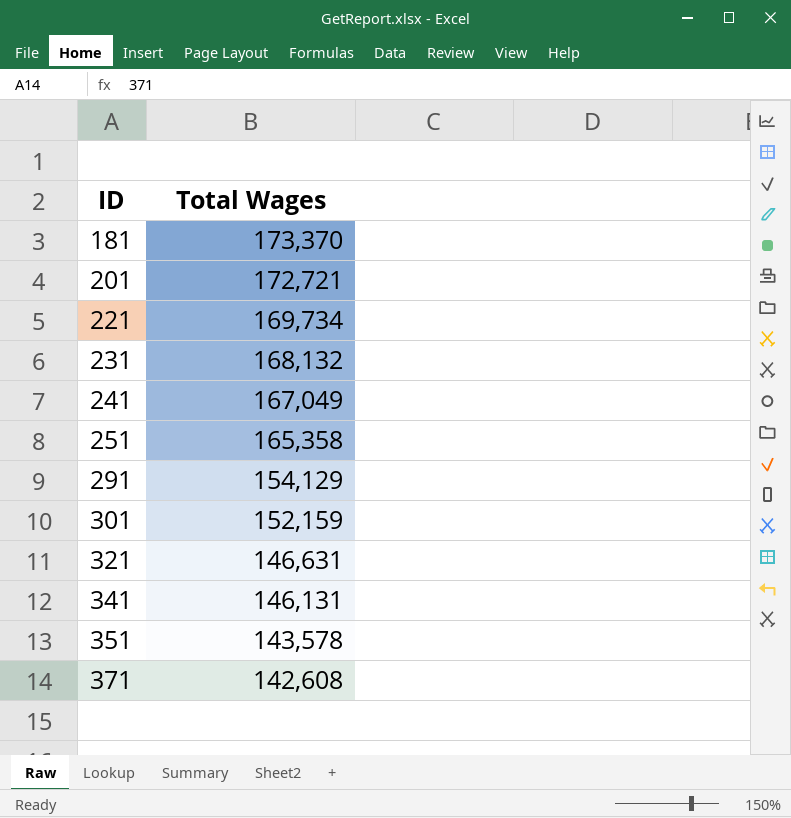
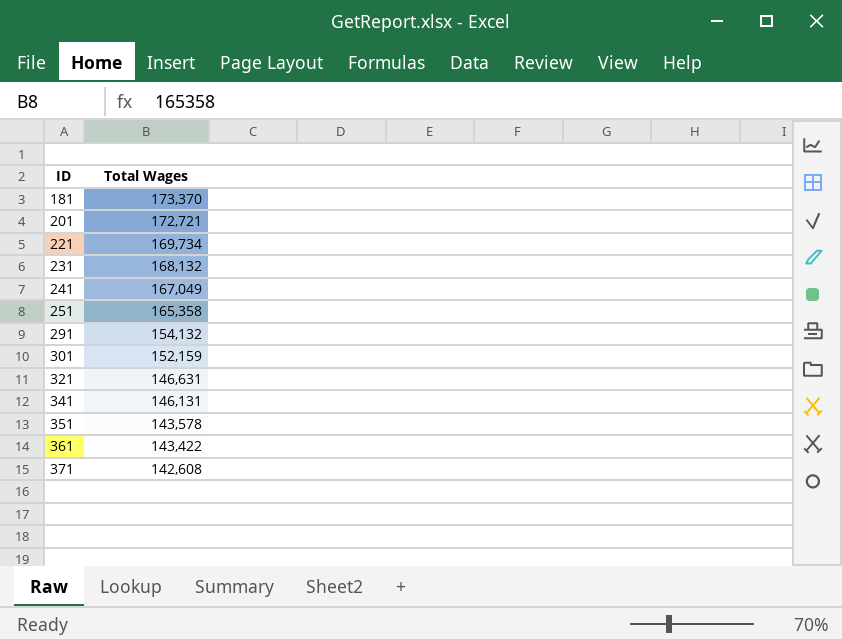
291 | Total Wages: 154,129 -> 154,132
row 361: none -> 143,422

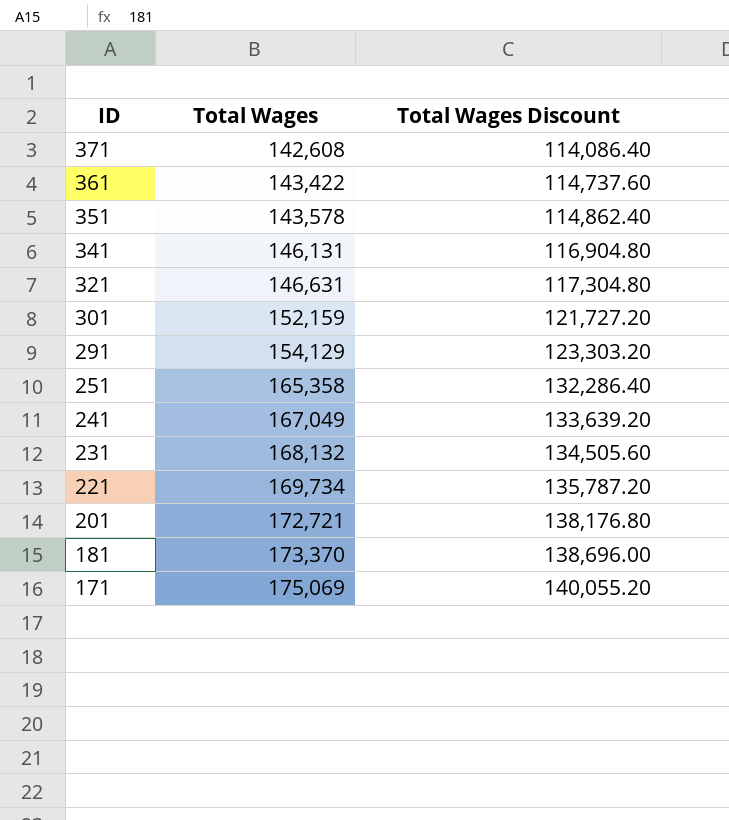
row order: ID ascending -> ID descending
column Total Wages Discount | formula: none -> [Total Wages] * 0.8
291 | Total Wages: 154,132 -> 154,129
row 171: none -> 175,069 | 140,055.20

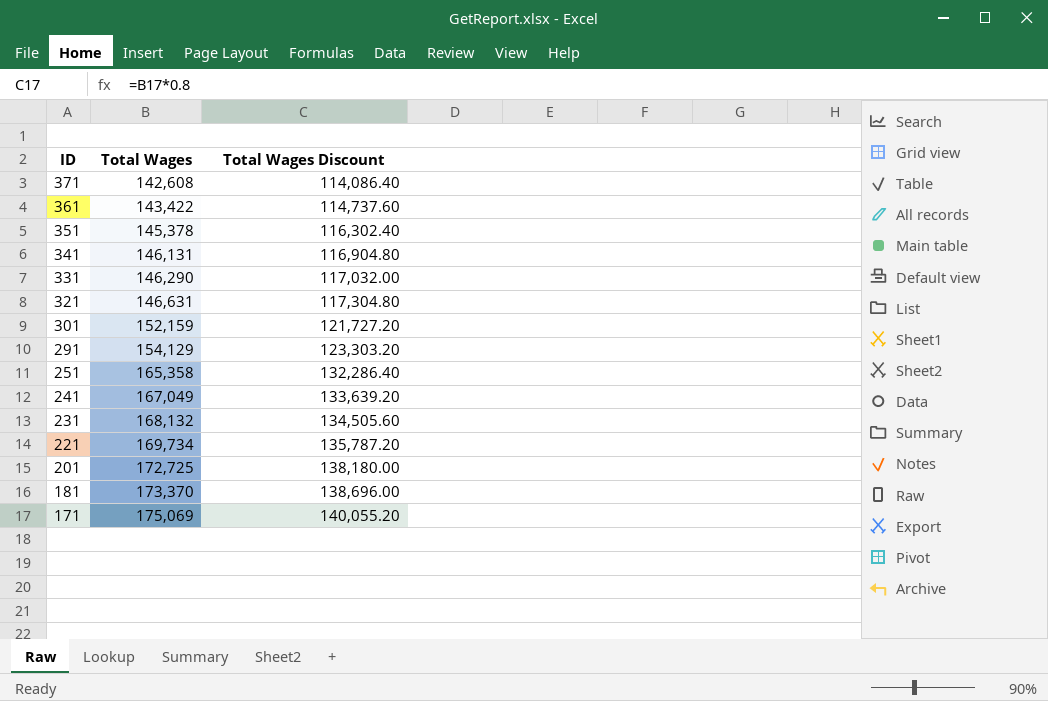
351 | Total Wages: 143,578 -> 145,378
351 | Total Wages Discount: 114,862.40 -> 116,302.40
row 331: none -> 146,290 | 117,032.00
201 | Total Wages: 172,721 -> 172,725
201 | Total Wages Discount: 138,176.80 -> 138,180.00

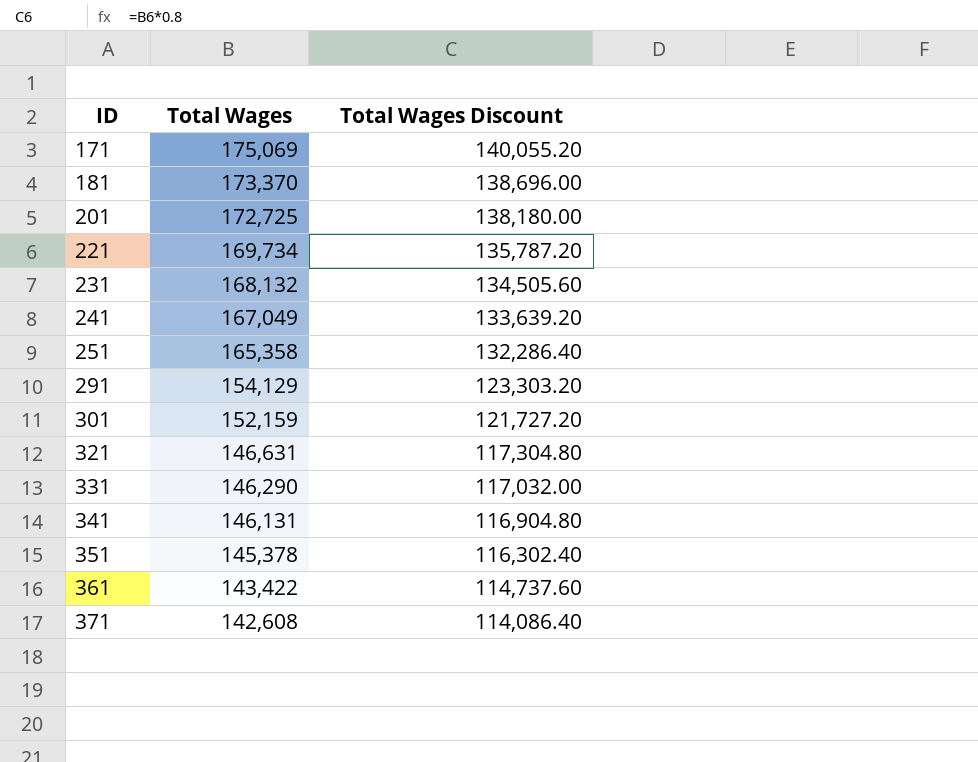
row order: ID descending -> ID ascending

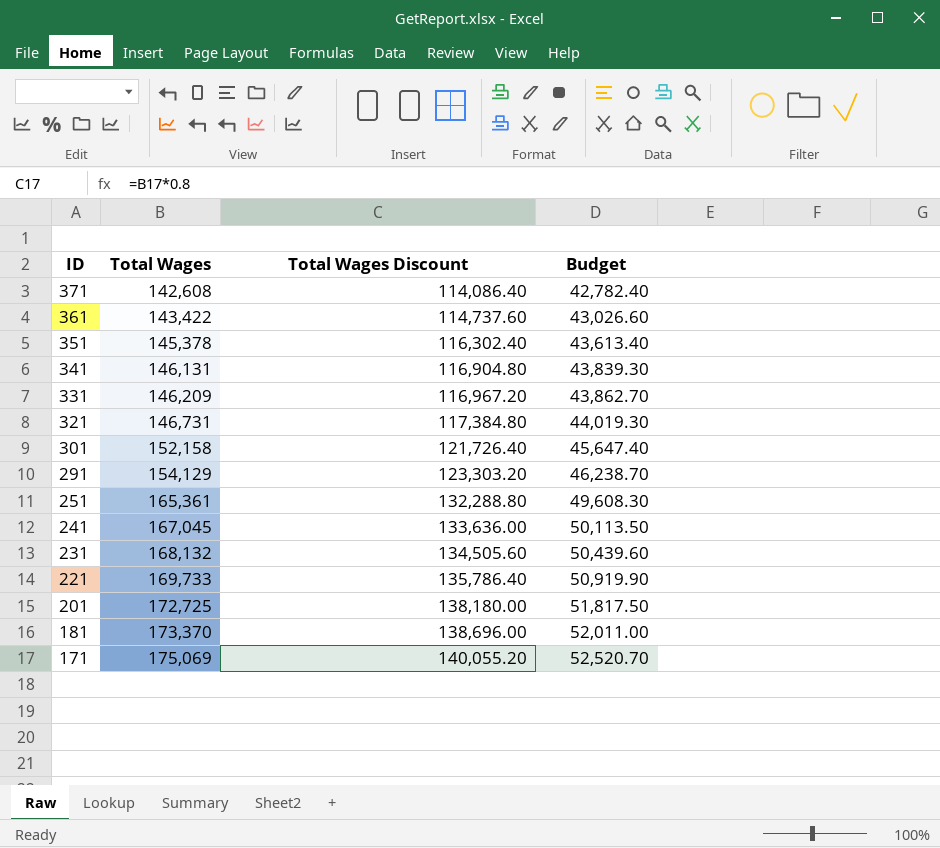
row order: ID ascending -> ID descending
column Budget | formula: none -> [Total Wages] * 0.3
331 | Total Wages: 146,290 -> 146,209
331 | Total Wages Discount: 117,032.00 -> 116,967.20
321 | Total Wages: 146,631 -> 146,731
321 | Total Wages Discount: 117,304.80 -> 117,384.80
301 | Total Wages: 152,159 -> 152,158
301 | Total Wages Discount: 121,727.20 -> 121,726.40
251 | Total Wages: 165,358 -> 165,361
251 | Total Wages Discount: 132,286.40 -> 132,288.80
241 | Total Wages: 167,049 -> 167,045
241 | Total Wages Discount: 133,639.20 -> 133,636.00
221 | Total Wages: 169,734 -> 169,733
221 | Total Wages Discount: 135,787.20 -> 135,786.40

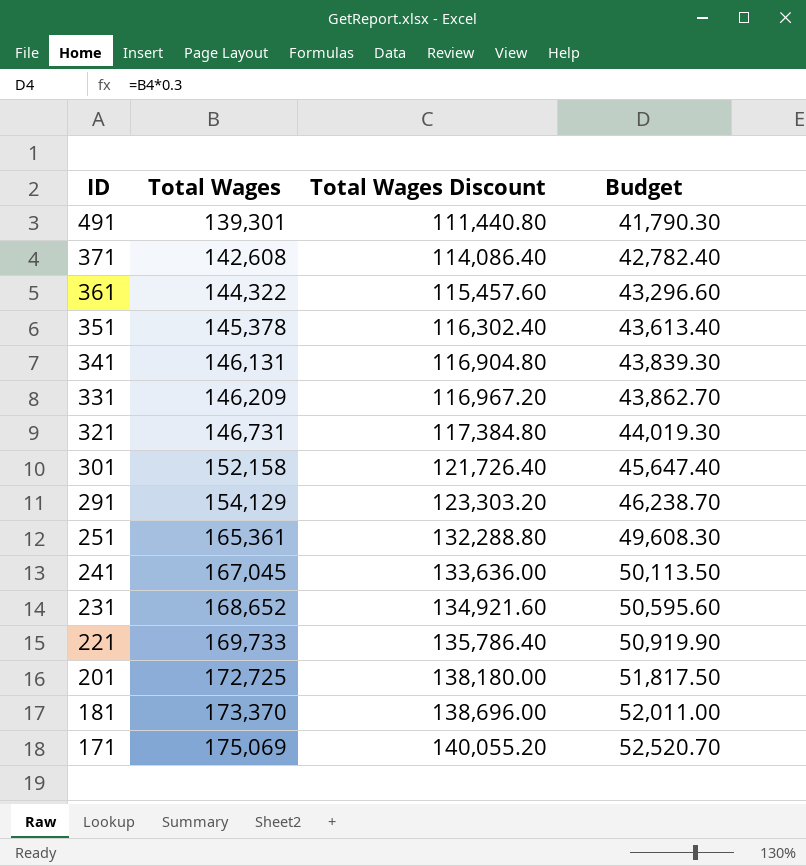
row 491: none -> 139,301 | 111,440.80 | 41,790.30
361 | Total Wages: 143,422 -> 144,322
361 | Total Wages Discount: 114,737.60 -> 115,457.60
361 | Budget: 43,026.60 -> 43,296.60
231 | Total Wages: 168,132 -> 168,652
231 | Total Wages Discount: 134,505.60 -> 134,921.60
231 | Budget: 50,439.60 -> 50,595.60

